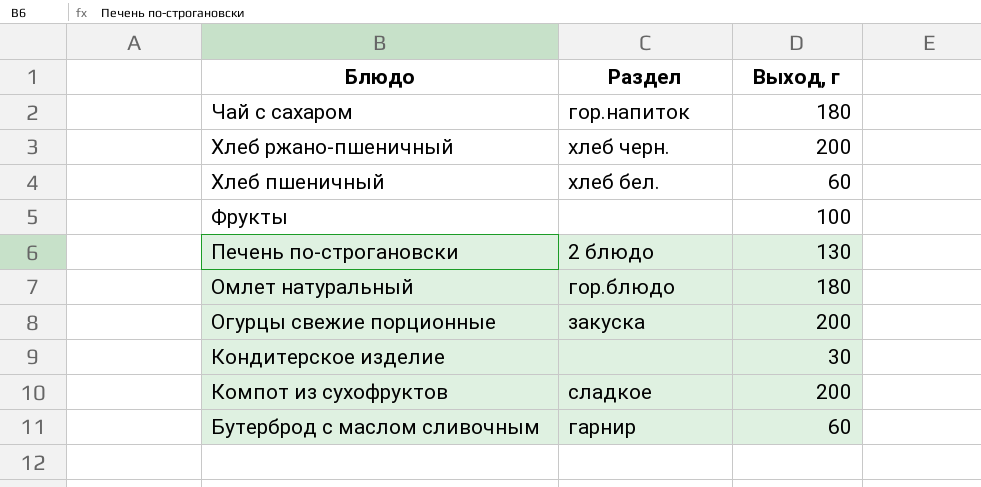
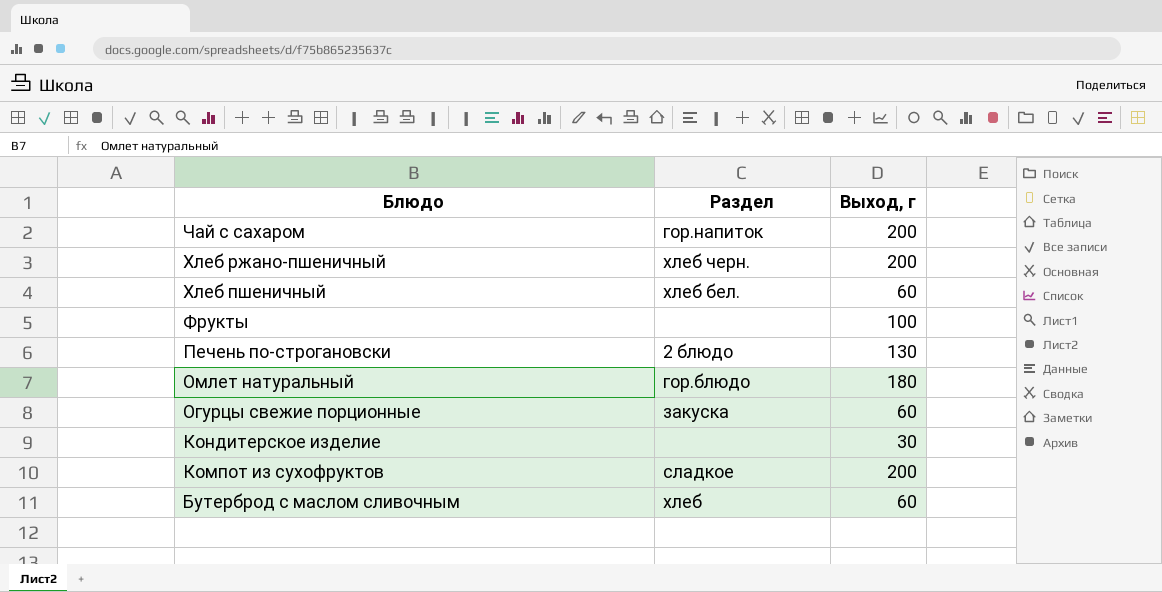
Чай с сахаром | Выход, г: 180 -> 200
Огурцы свежие порционные | Выход, г: 200 -> 60
Бутерброд с маслом сливочным | Раздел: гарнир -> хлеб

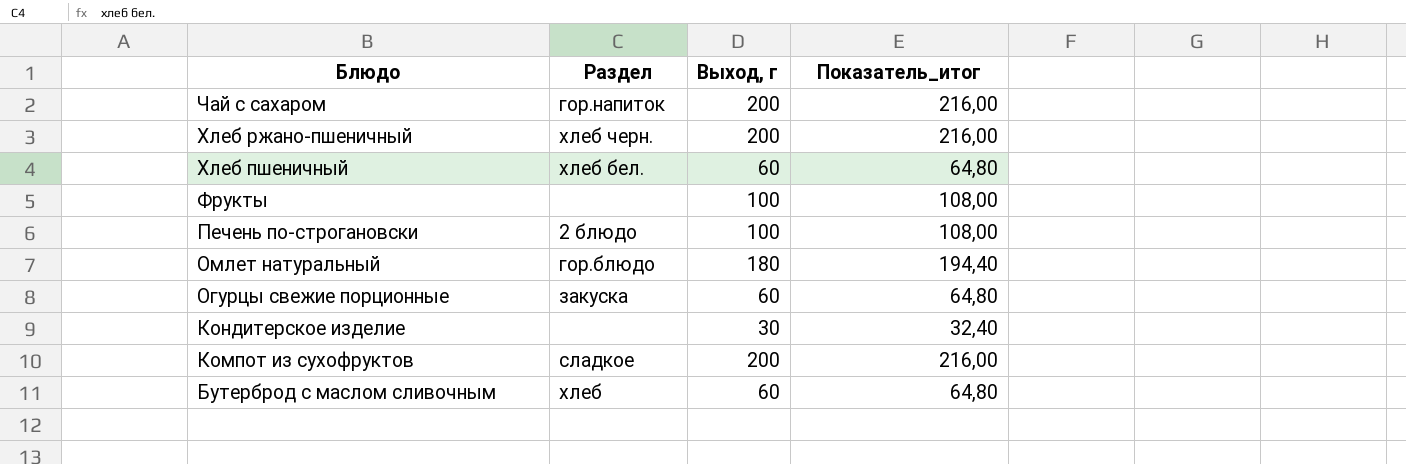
column Показатель_итог | formula: none -> [Выход, г] * 1,08
Печень по-строгановски | Выход, г: 130 -> 100

